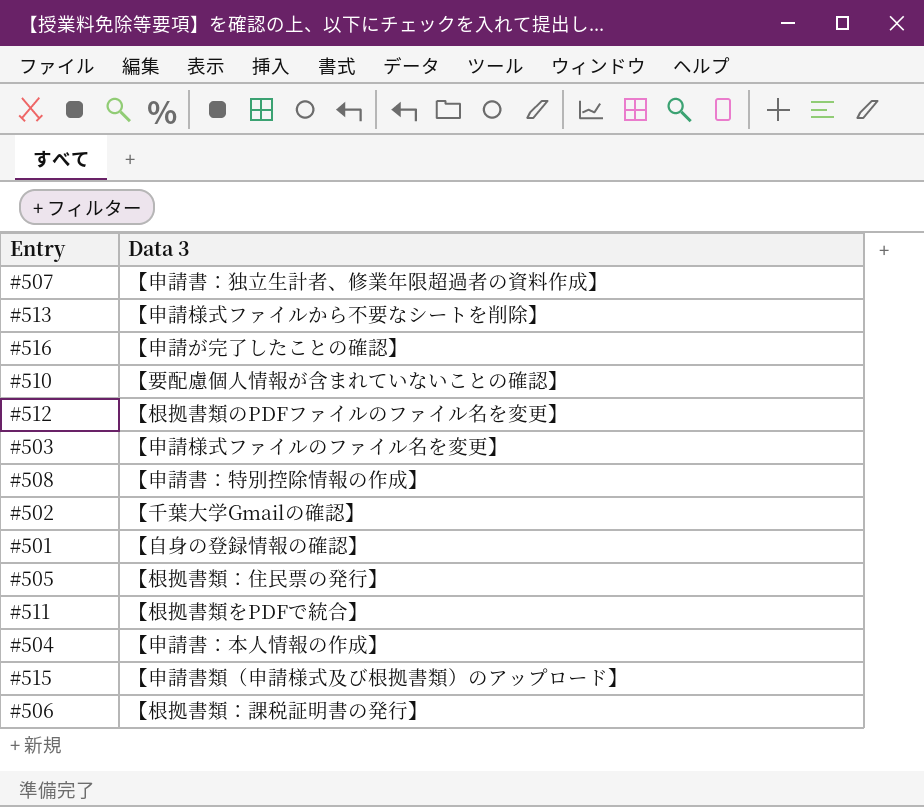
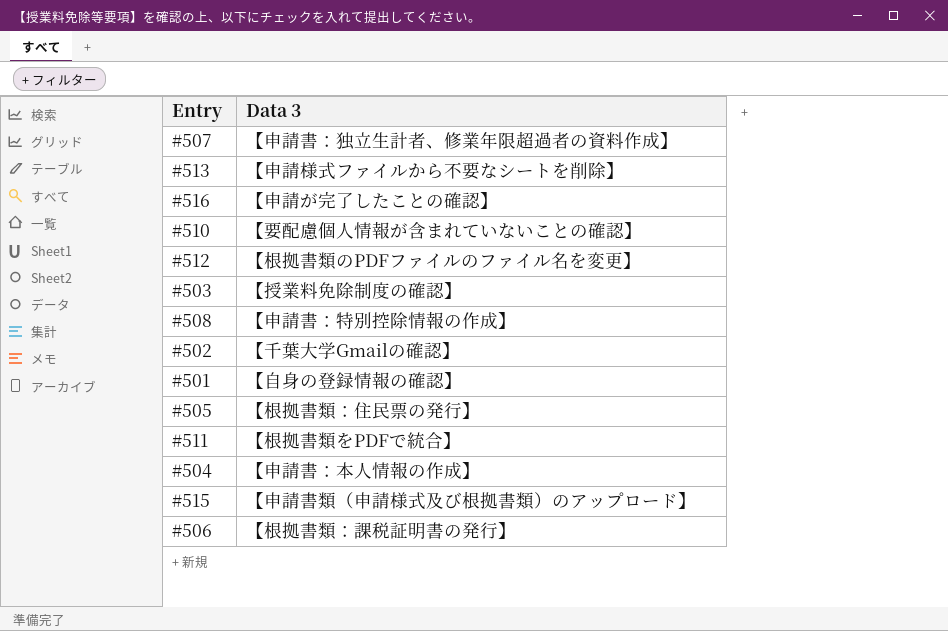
#503 | Data 3: 【申請様式ファイルのファイル名を変更】 -> 【授業料免除制度の確認】

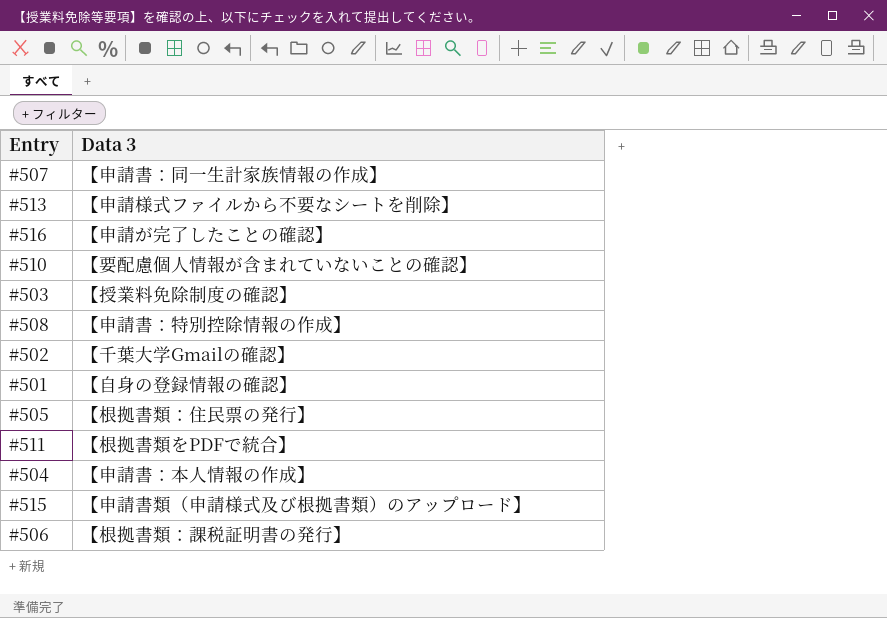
row #512: 【根拠書類のPDFファイルのファイル名を変更】 -> none
#507 | Data 3: 【申請書：独立生計者、修業年限超過者の資料作成】 -> 【申請書：同一生計家族情報の作成】

